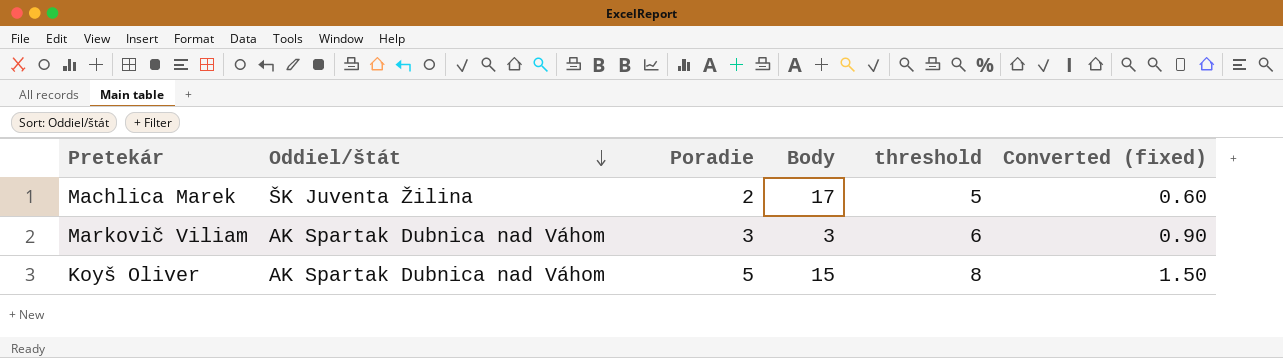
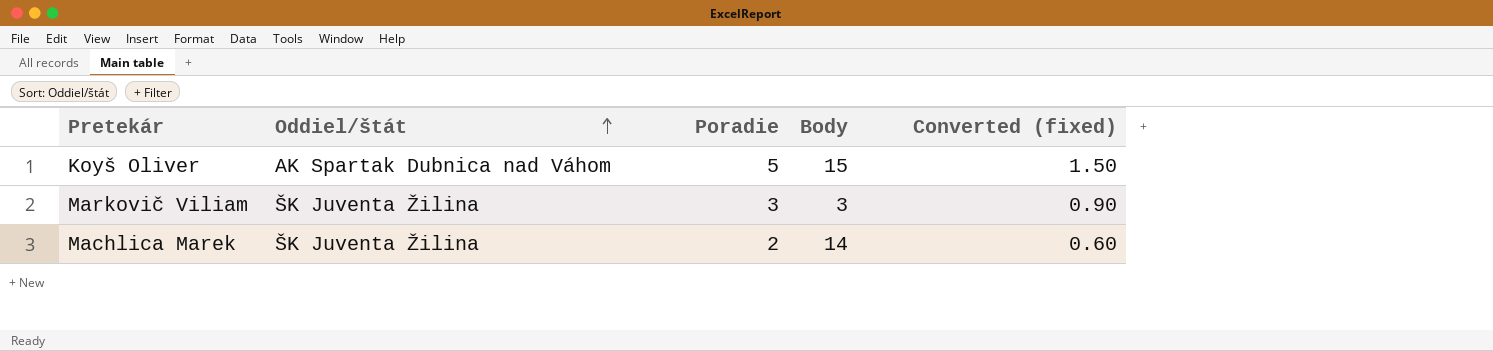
row order: Oddiel/štát descending -> Oddiel/štát ascending
column threshold | formula: [Poradie] + 3 -> none
Markovič Viliam | Oddiel/štát: AK Spartak Dubnica nad Váhom -> ŠK Juventa Žilina
Machlica Marek | Body: 17 -> 14

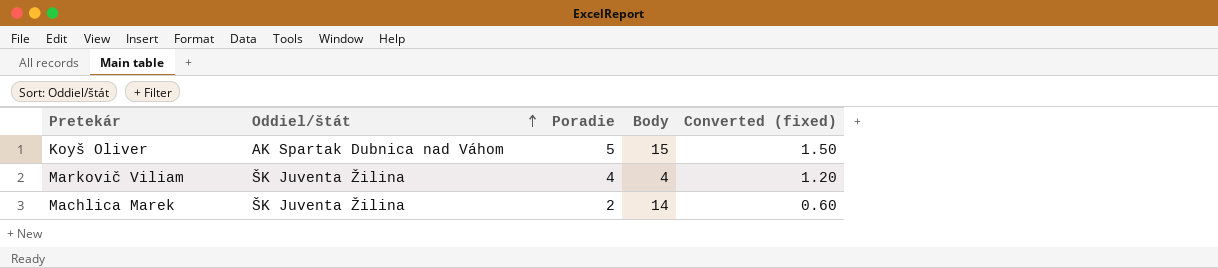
Markovič Viliam | Poradie: 3 -> 4
Markovič Viliam | Body: 3 -> 4
Markovič Viliam | Converted (fixed): 0.90 -> 1.20

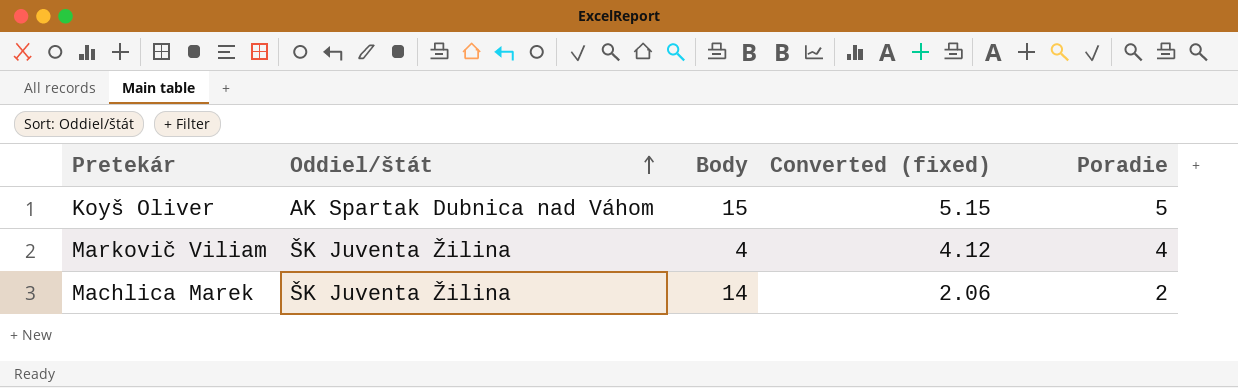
column Converted (fixed) | formula: [Poradie] * 0.3 -> [Poradie] * 1.03
column Poradie | position: 3 -> 5

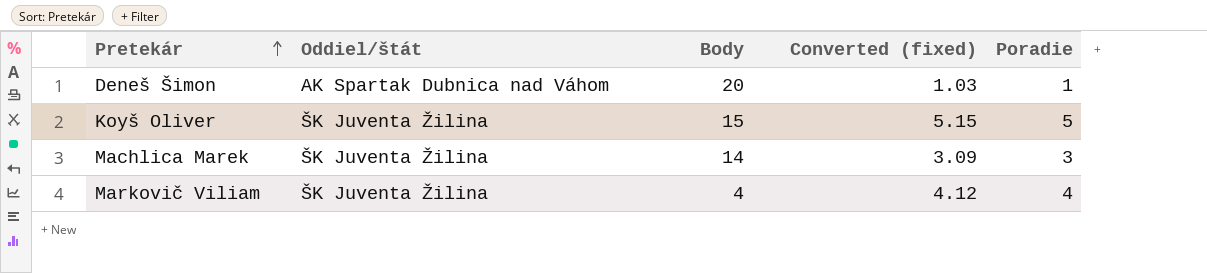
row order: Oddiel/štát ascending -> Pretekár ascending
row Deneš Šimon: none -> AK Spartak Dubnica nad Váhom | 20 | 1.03 | 1
Koyš Oliver | Oddiel/štát: AK Spartak Dubnica nad Váhom -> ŠK Juventa Žilina
Machlica Marek | Converted (fixed): 2.06 -> 3.09
Machlica Marek | Poradie: 2 -> 3

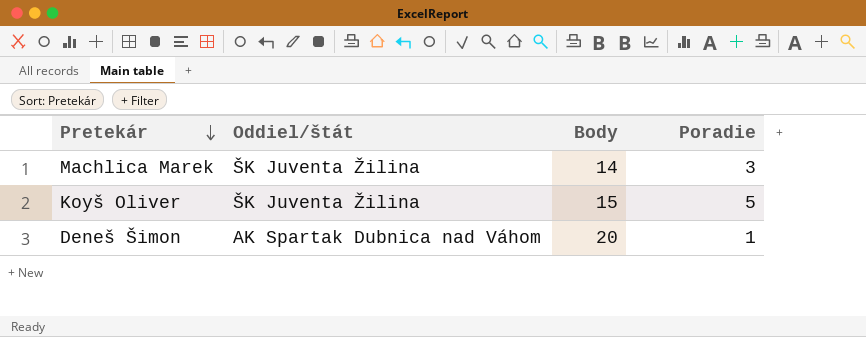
row order: Pretekár ascending -> Pretekár descending
column Converted (fixed) | formula: [Poradie] * 1.03 -> none
row Markovič Viliam: ŠK Juventa Žilina | 4 | 4.12 | 4 -> none

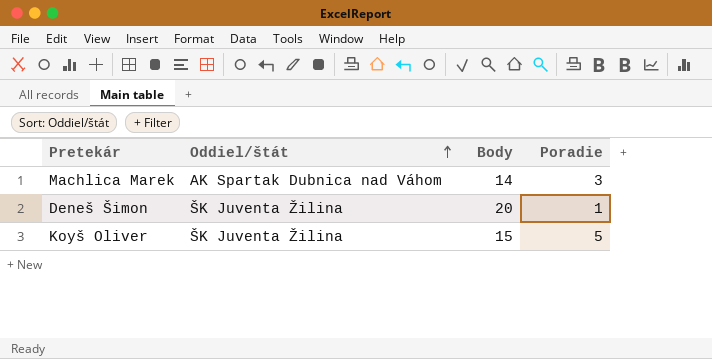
row order: Pretekár descending -> Oddiel/štát ascending
Machlica Marek | Oddiel/štát: ŠK Juventa Žilina -> AK Spartak Dubnica nad Váhom
Deneš Šimon | Oddiel/štát: AK Spartak Dubnica nad Váhom -> ŠK Juventa Žilina

